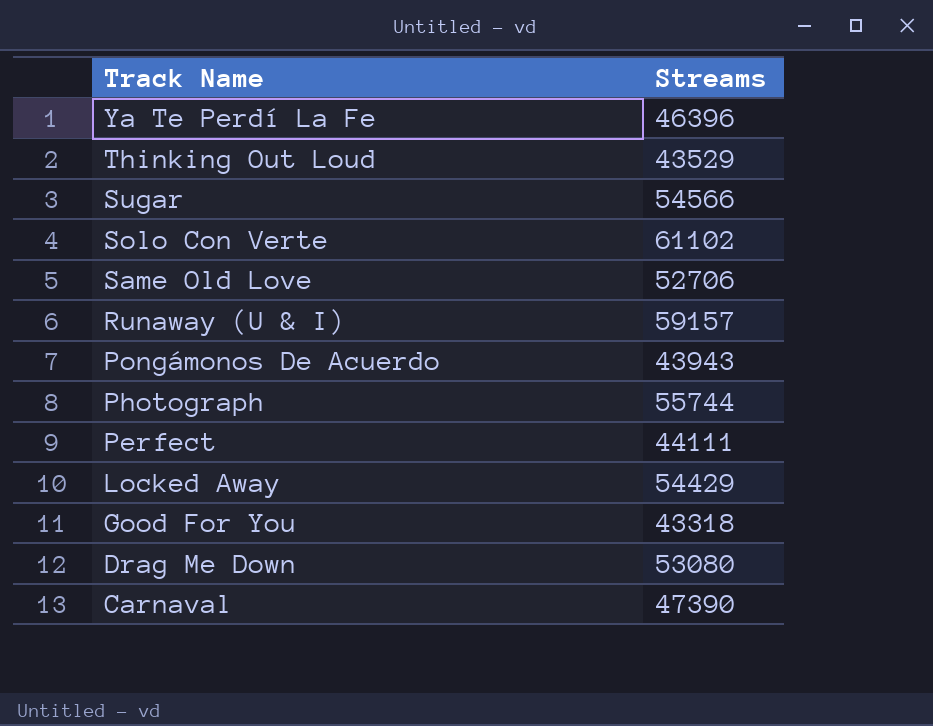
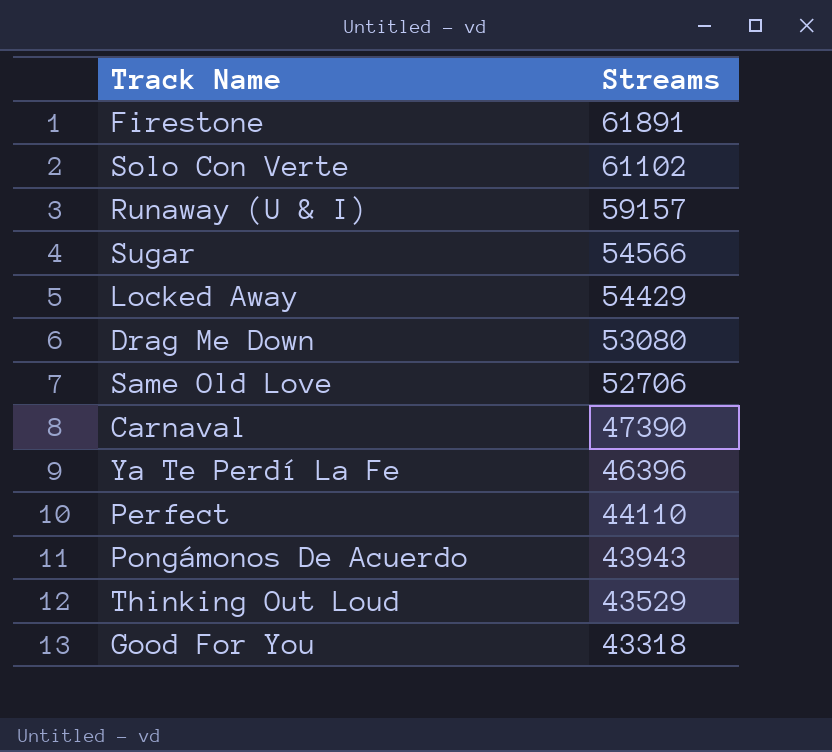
row order: Track Name descending -> Streams descending
row Photograph: 55744 -> none
row Firestone: none -> 61891
Perfect | Streams: 44111 -> 44110

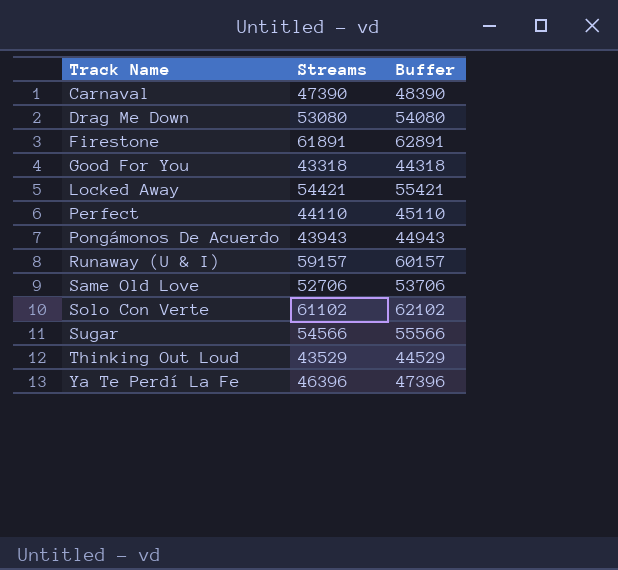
row order: Streams descending -> Track Name ascending
column Buffer | formula: none -> [Streams] + 1000
Locked Away | Streams: 54429 -> 54421

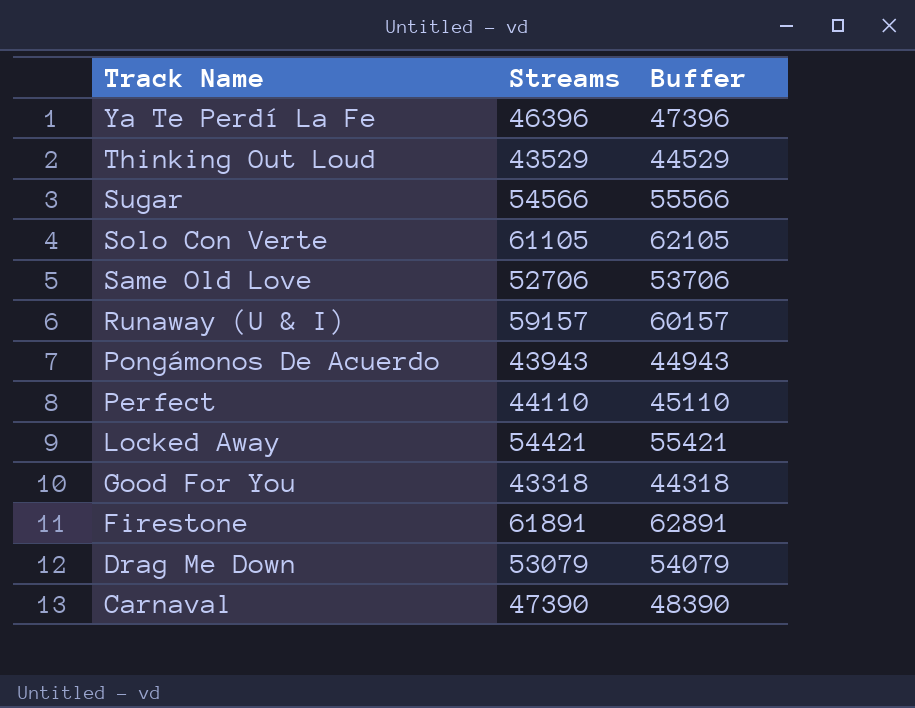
row order: Track Name ascending -> Track Name descending
Solo Con Verte | Streams: 61102 -> 61105
Solo Con Verte | Buffer: 62102 -> 62105
Drag Me Down | Streams: 53080 -> 53079
Drag Me Down | Buffer: 54080 -> 54079

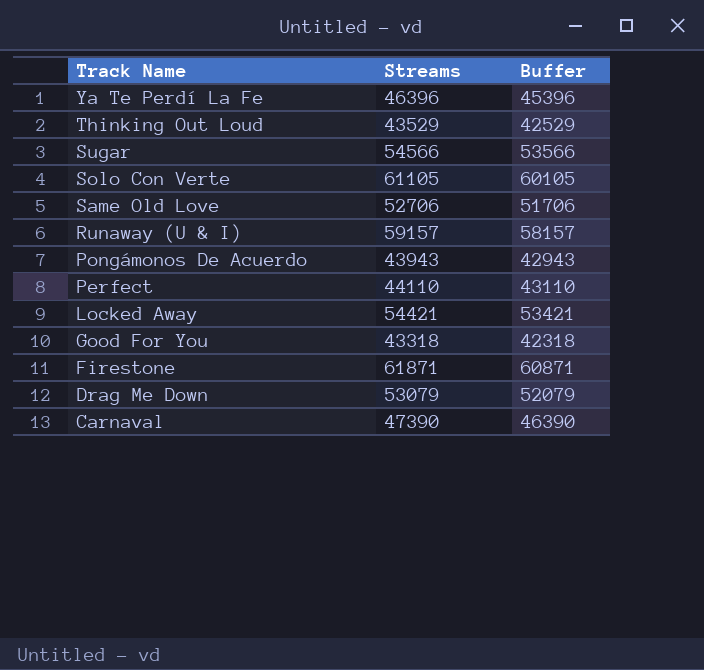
column Buffer | formula: [Streams] + 1000 -> [Streams] - 1000
Firestone | Streams: 61891 -> 61871

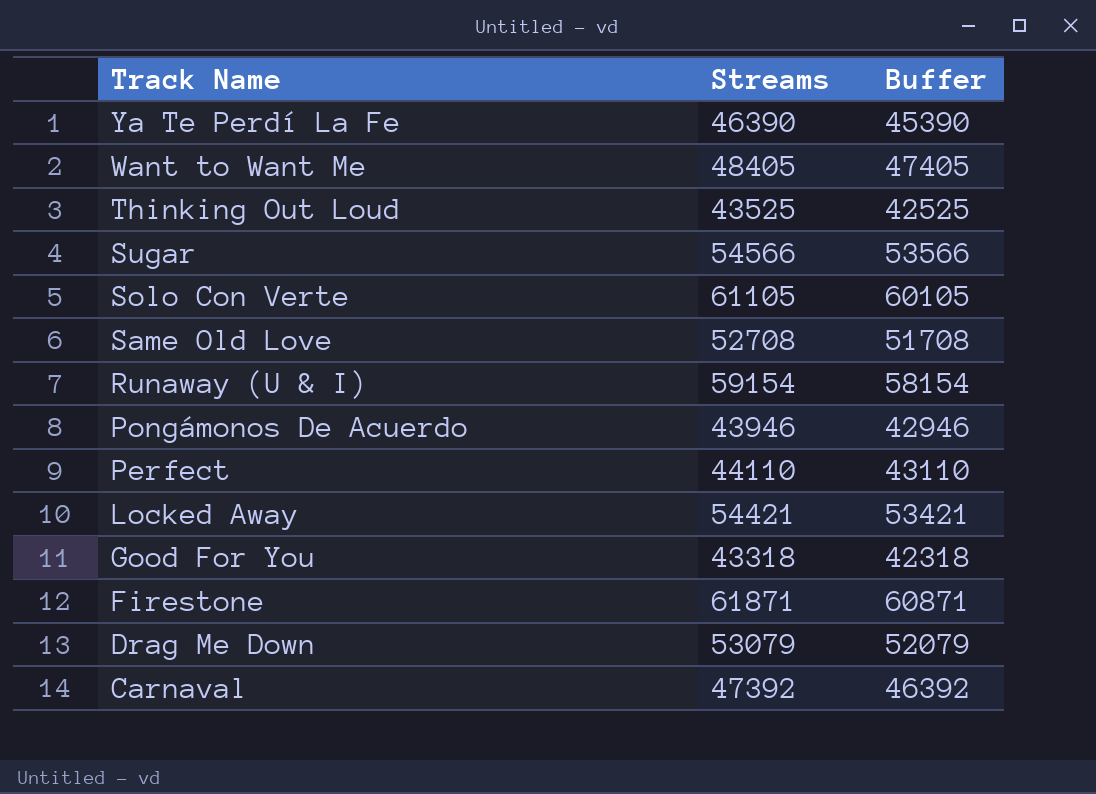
Ya Te Perdí La Fe | Streams: 46396 -> 46390
Ya Te Perdí La Fe | Buffer: 45396 -> 45390
row Want to Want Me: none -> 48405 | 47405
Thinking Out Loud | Streams: 43529 -> 43525
Thinking Out Loud | Buffer: 42529 -> 42525
Same Old Love | Streams: 52706 -> 52708
Same Old Love | Buffer: 51706 -> 51708
Runaway (U & I) | Streams: 59157 -> 59154
Runaway (U & I) | Buffer: 58157 -> 58154
Pongámonos De Acuerdo | Streams: 43943 -> 43946
Pongámonos De Acuerdo | Buffer: 42943 -> 42946
Carnaval | Streams: 47390 -> 47392
Carnaval | Buffer: 46390 -> 46392

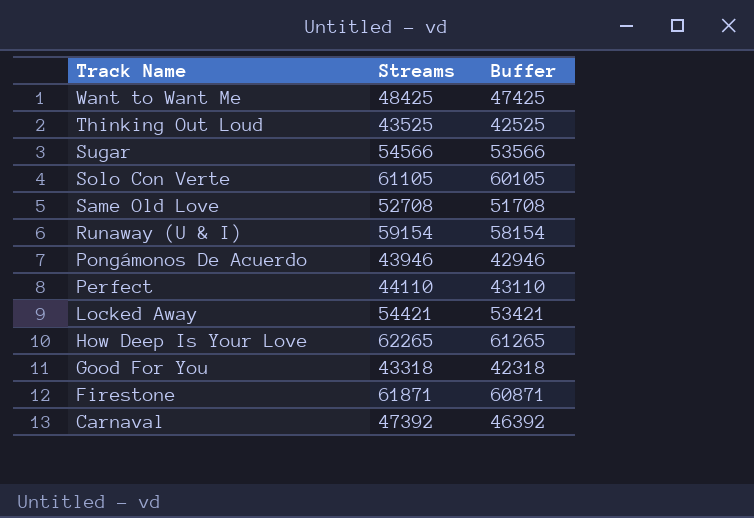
row Ya Te Perdí La Fe: 46390 | 45390 -> none
row Drag Me Down: 53079 | 52079 -> none
Want to Want Me | Streams: 48405 -> 48425
Want to Want Me | Buffer: 47405 -> 47425
row How Deep Is Your Love: none -> 62265 | 61265

